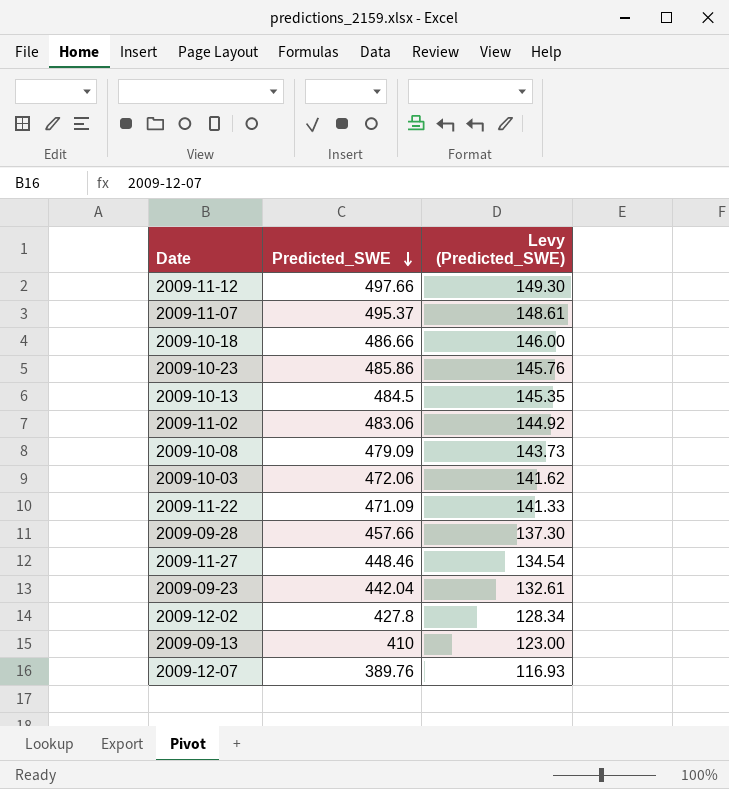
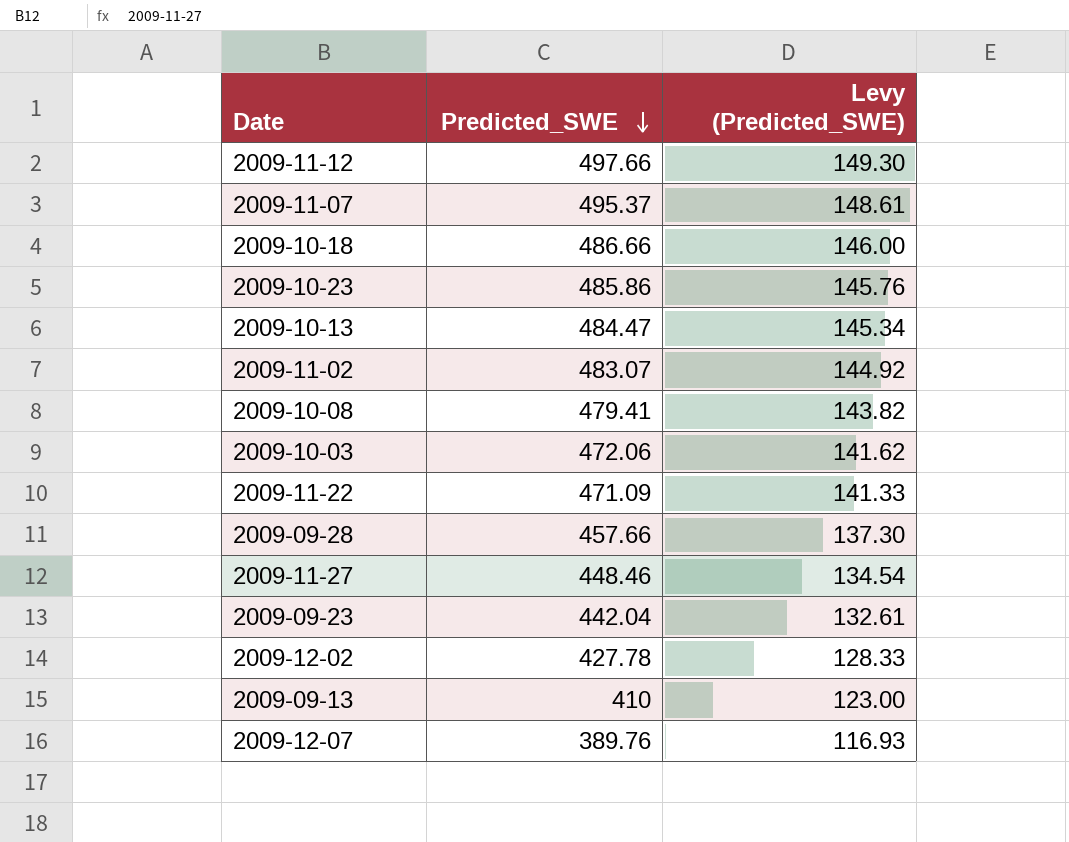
2009-10-13 | Predicted_SWE: 484.5 -> 484.47
2009-10-13 | Levy (Predicted_SWE): 145.35 -> 145.34
2009-11-02 | Predicted_SWE: 483.06 -> 483.07
2009-10-08 | Predicted_SWE: 479.09 -> 479.41
2009-10-08 | Levy (Predicted_SWE): 143.73 -> 143.82
2009-12-02 | Predicted_SWE: 427.8 -> 427.78
2009-12-02 | Levy (Predicted_SWE): 128.34 -> 128.33

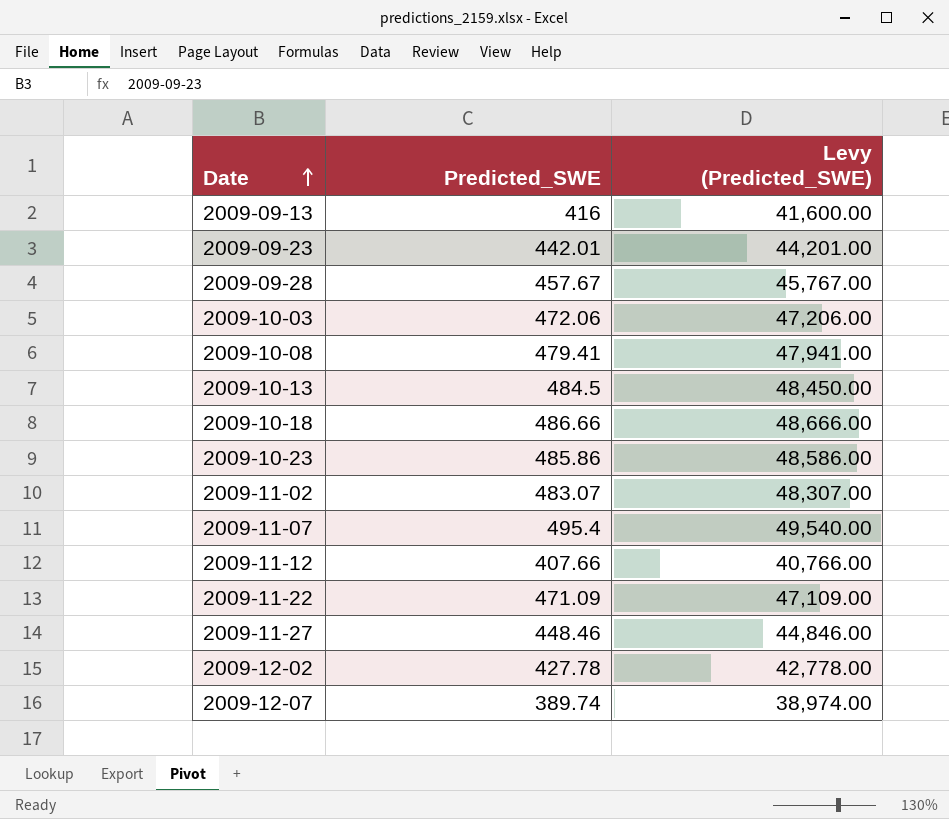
row order: Predicted_SWE descending -> Date ascending
column Levy (Predicted_SWE) | formula: [Predicted_SWE] * 0.3 -> [Predicted_SWE] * 100
2009-09-13 | Predicted_SWE: 410 -> 416
2009-09-23 | Predicted_SWE: 442.04 -> 442.01
2009-09-28 | Predicted_SWE: 457.66 -> 457.67
2009-10-13 | Predicted_SWE: 484.47 -> 484.5
2009-11-07 | Predicted_SWE: 495.37 -> 495.4
2009-11-12 | Predicted_SWE: 497.66 -> 407.66
2009-12-07 | Predicted_SWE: 389.76 -> 389.74

